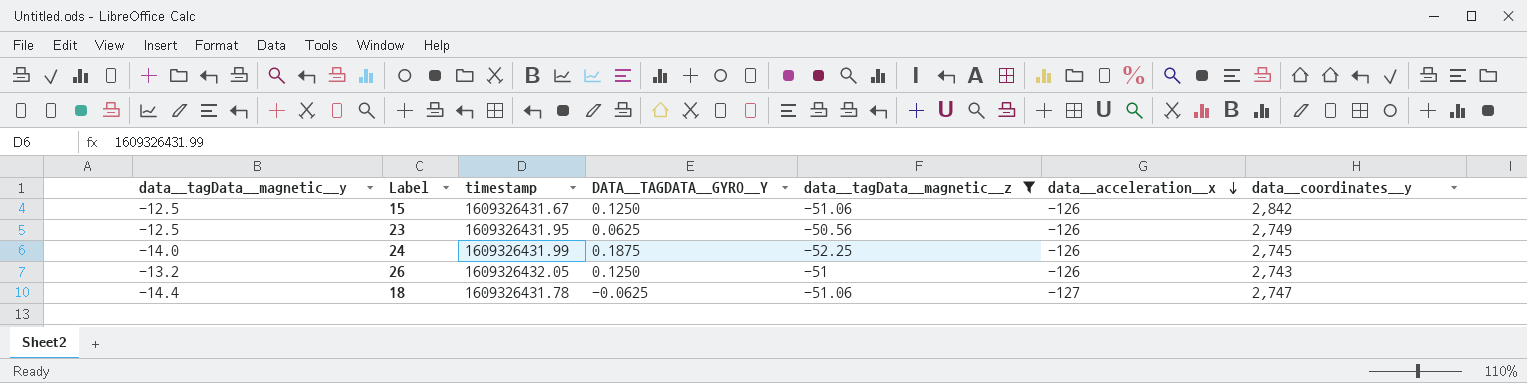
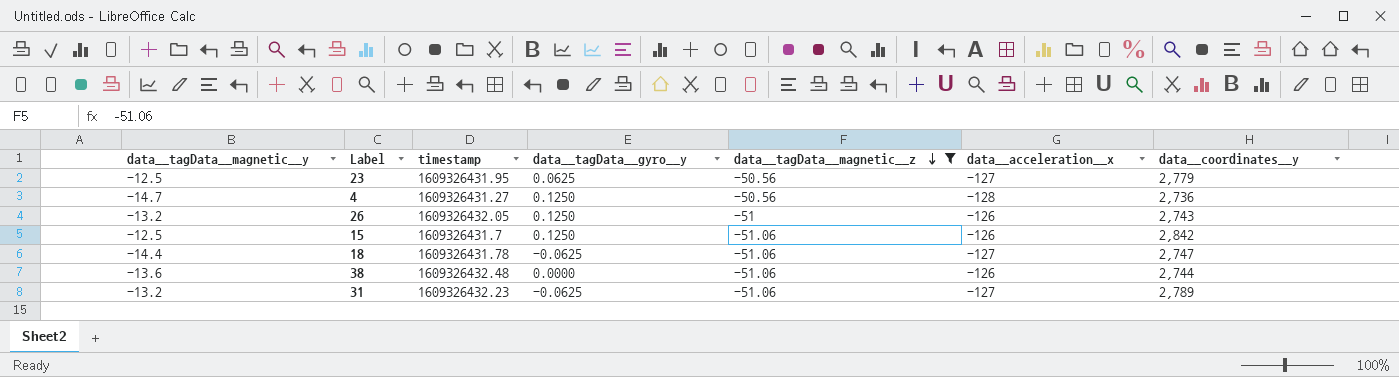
row order: data__acceleration__x descending -> data__tagData__magnetic__z descending
column name: DATA__TAGDATA__GYRO__Y -> data__tagData__gyro__y
row 24: -14.0 | 1609326431.99 | 0.1875 | -52.25 | -126 | 2,745 -> none
23 | data__acceleration__x: -126 -> -127
23 | data__coordinates__y: 2,749 -> 2,779
row 4: none -> -14.7 | 1609326431.27 | 0.1250 | -50.56 | -128 | 2,736
15 | timestamp: 1609326431.67 -> 1609326431.7
row 38: none -> -13.6 | 1609326432.48 | 0.0000 | -51.06 | -126 | 2,744
row 31: none -> -13.2 | 1609326432.23 | -0.0625 | -51.06 | -127 | 2,789

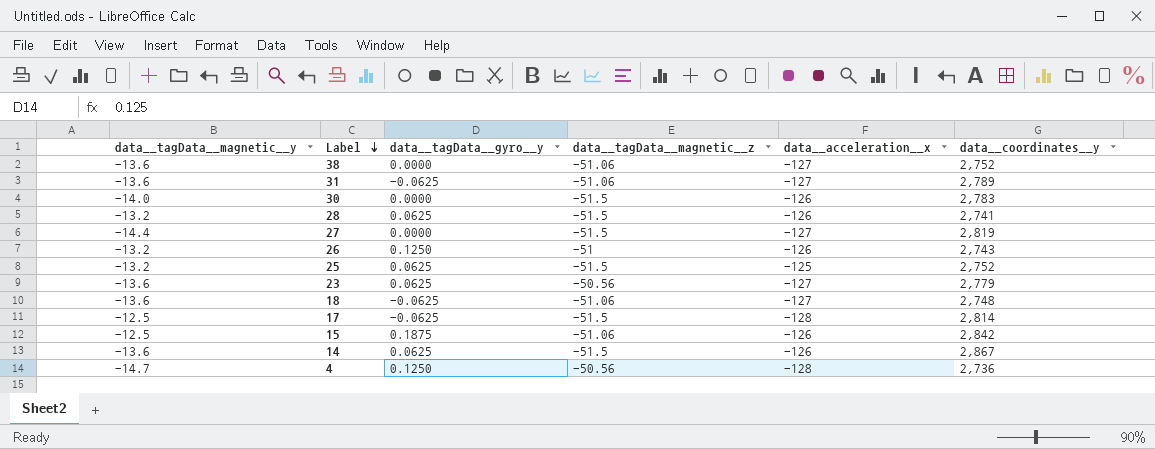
filter: data__tagData__magnetic__z != -51.5 -> none
row order: data__tagData__magnetic__z descending -> Label descending
column timestamp | position: 3 -> none
38 | data__acceleration__x: -126 -> -127
38 | data__coordinates__y: 2,744 -> 2,752
31 | data__tagData__magnetic__y: -13.2 -> -13.6
23 | data__tagData__magnetic__y: -12.5 -> -13.6
18 | data__tagData__magnetic__y: -14.4 -> -13.6
18 | data__coordinates__y: 2,747 -> 2,748
15 | data__tagData__gyro__y: 0.1250 -> 0.1875

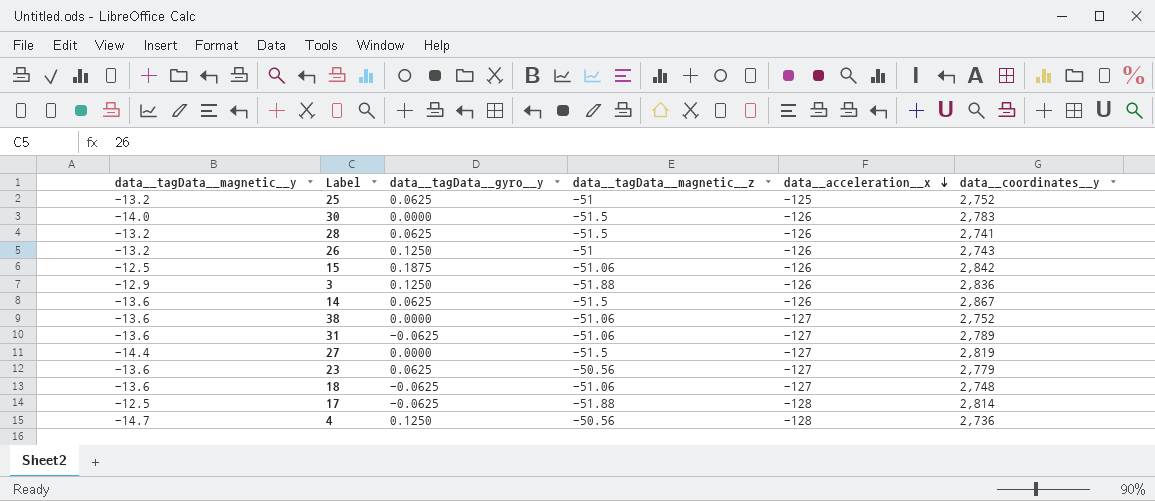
row order: Label descending -> data__acceleration__x descending
25 | data__tagData__magnetic__z: -51.5 -> -51
row 3: none -> -12.9 | 0.1250 | -51.88 | -126 | 2,836
17 | data__tagData__magnetic__z: -51.5 -> -51.88

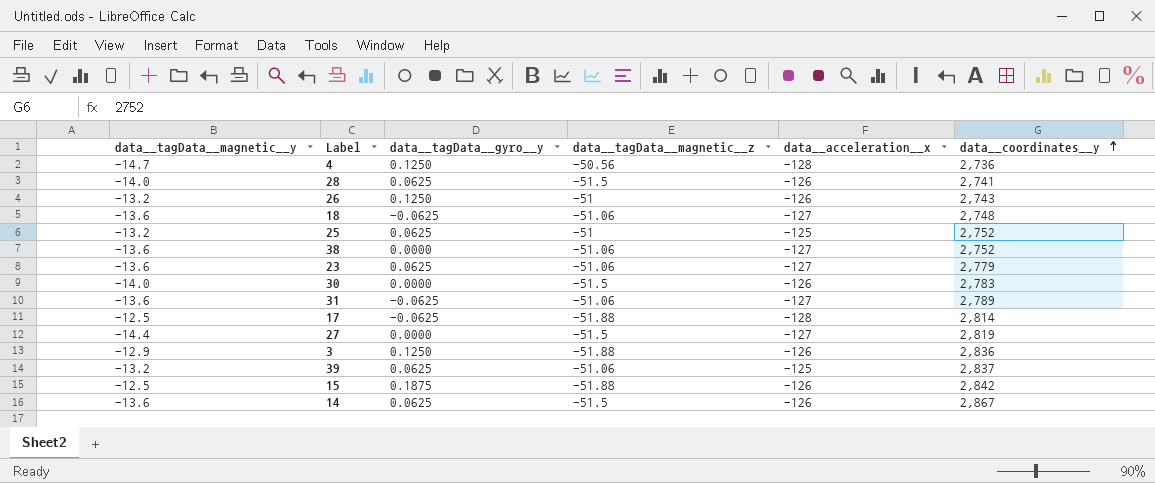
row order: data__acceleration__x descending -> data__coordinates__y ascending
28 | data__tagData__magnetic__y: -13.2 -> -14.0
23 | data__tagData__magnetic__z: -50.56 -> -51.06
row 39: none -> -13.2 | 0.0625 | -51.06 | -125 | 2,837
15 | data__tagData__magnetic__z: -51.06 -> -51.88

